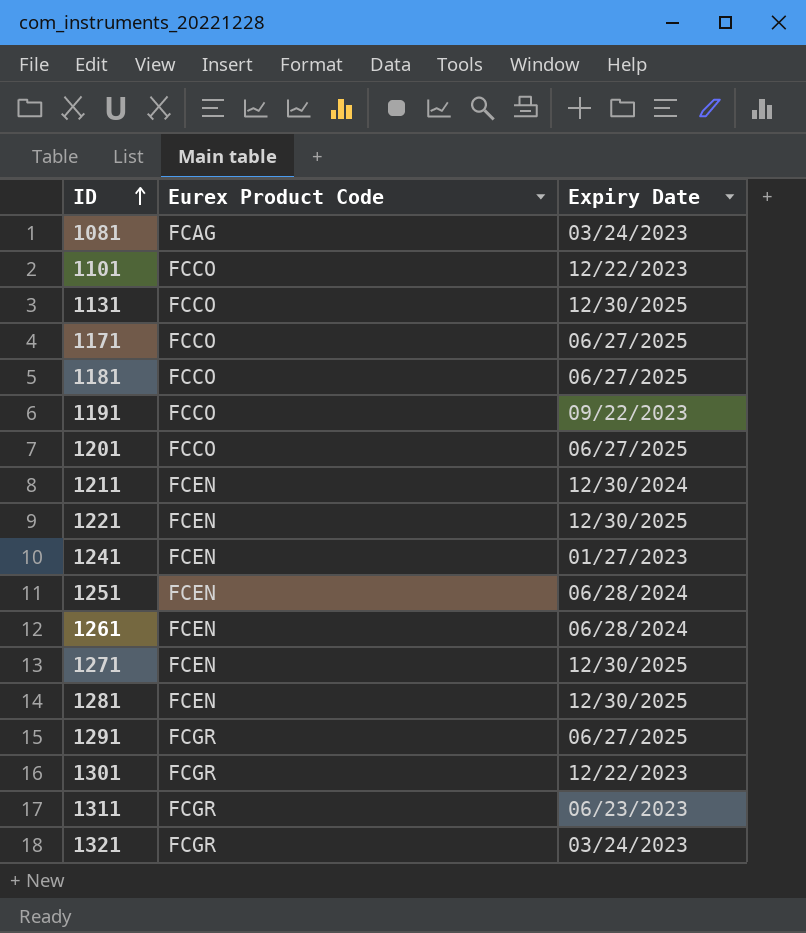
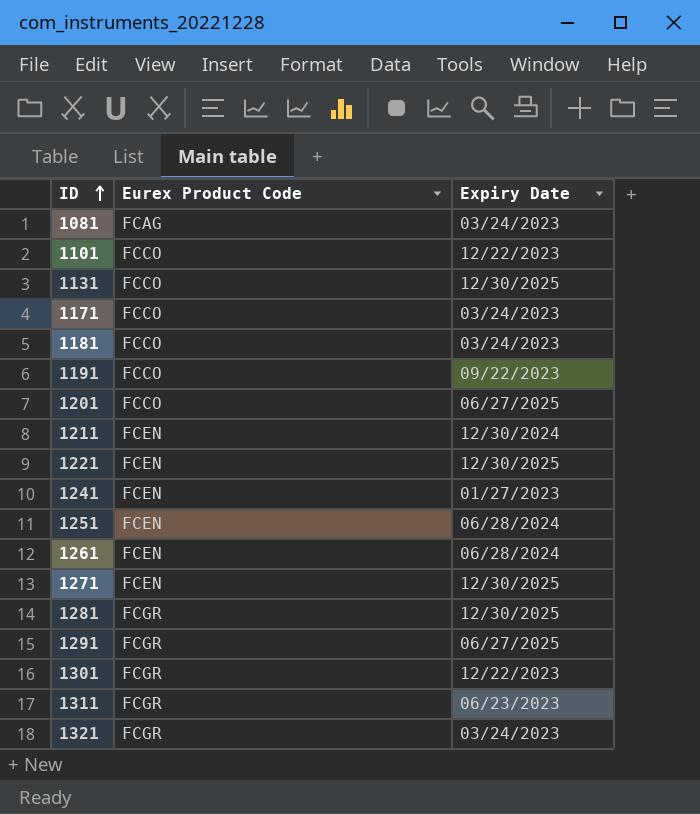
1171 | Expiry Date: 06/27/2025 -> 03/24/2023
1181 | Expiry Date: 06/27/2025 -> 03/24/2023
1281 | Eurex Product Code: FCEN -> FCGR

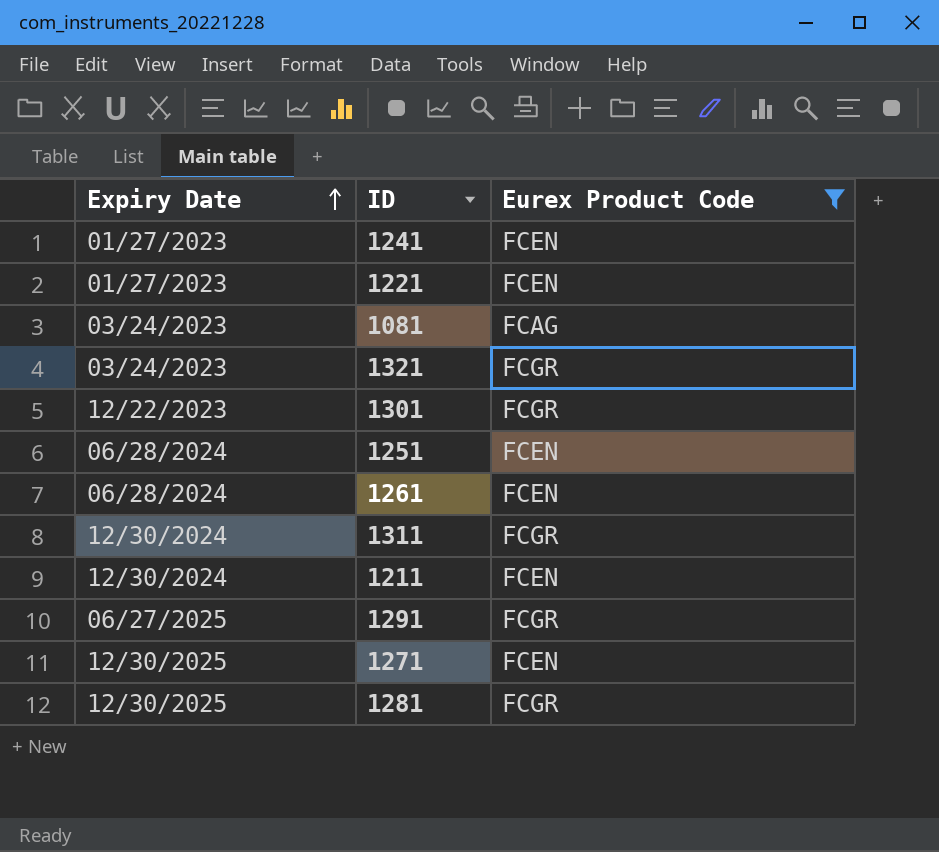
filter: none -> Eurex Product Code != FCCO
row order: ID ascending -> Expiry Date ascending
column Expiry Date | position: 3 -> 1
1221 | Expiry Date: 12/30/2025 -> 01/27/2023
1311 | Expiry Date: 06/23/2023 -> 12/30/2024

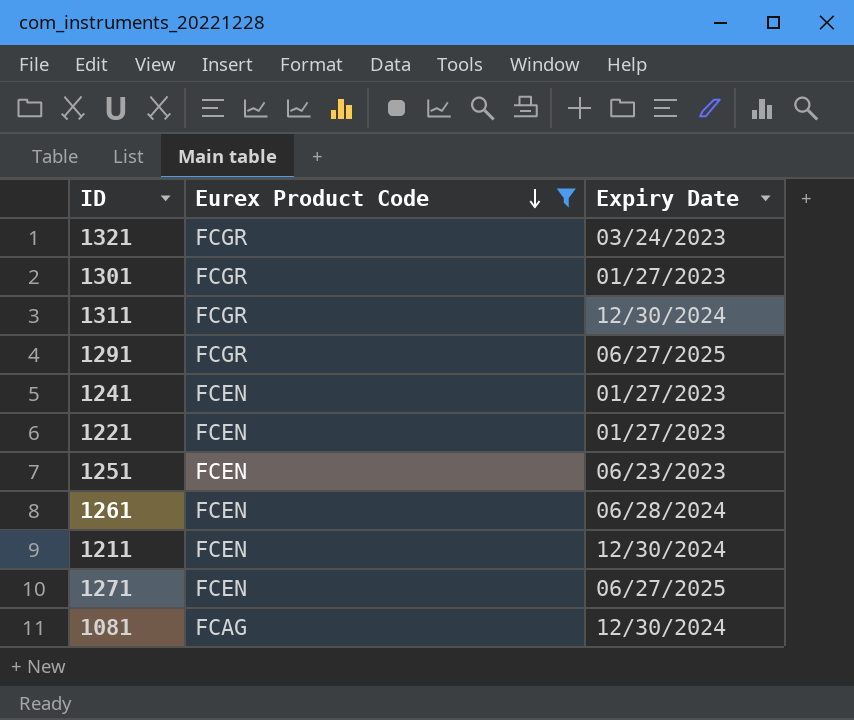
row order: Expiry Date ascending -> Eurex Product Code descending
column Expiry Date | position: 1 -> 3
row 1281: 12/30/2025 | FCGR -> none
1301 | Expiry Date: 12/22/2023 -> 01/27/2023
1251 | Expiry Date: 06/28/2024 -> 06/23/2023
1271 | Expiry Date: 12/30/2025 -> 06/27/2025
1081 | Expiry Date: 03/24/2023 -> 12/30/2024

